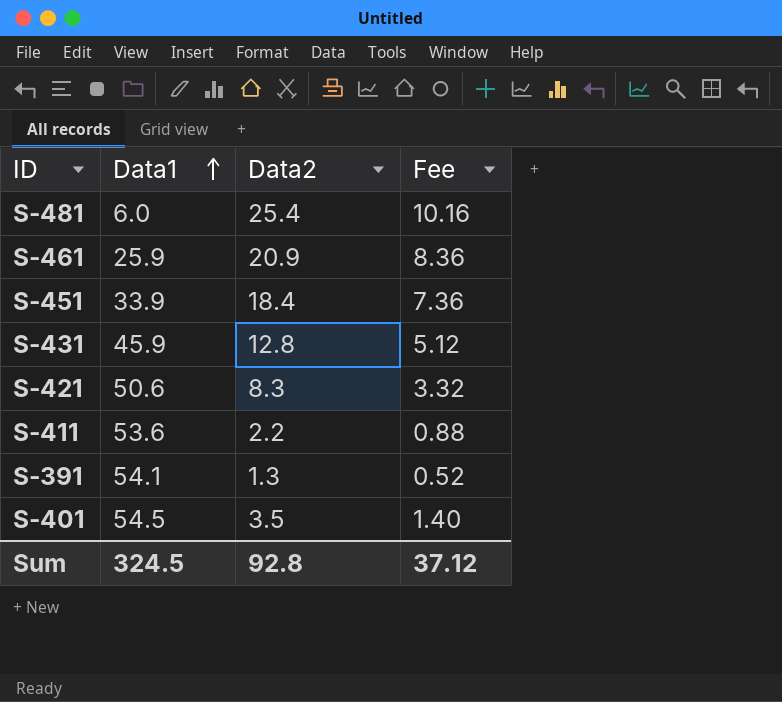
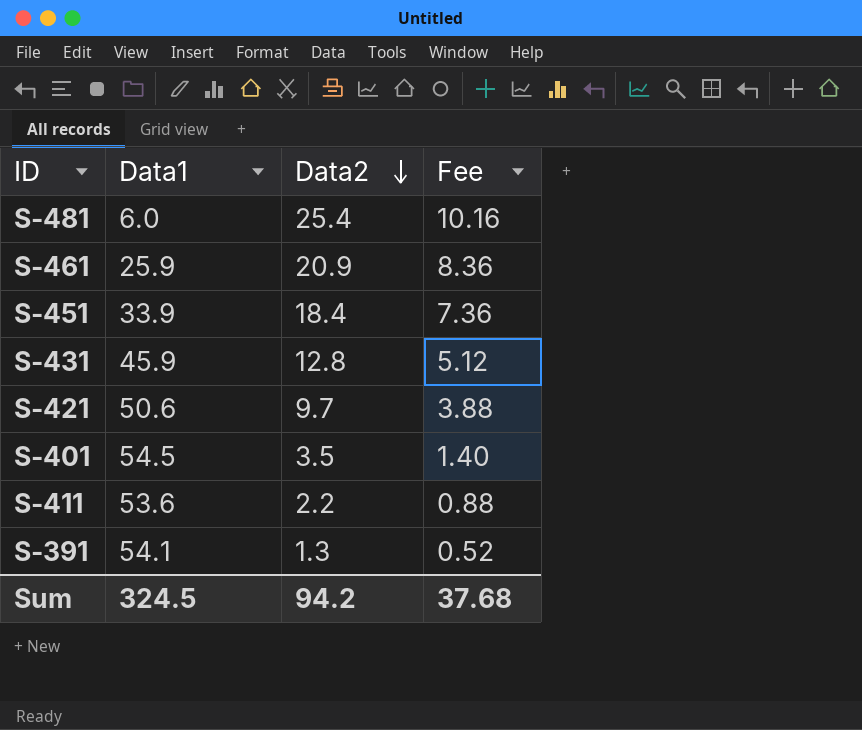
row order: Data1 ascending -> Data2 descending
S-421 | Data2: 8.3 -> 9.7
S-421 | Fee: 3.32 -> 3.88
Sum | Data2: 92.8 -> 94.2
Sum | Fee: 37.12 -> 37.68

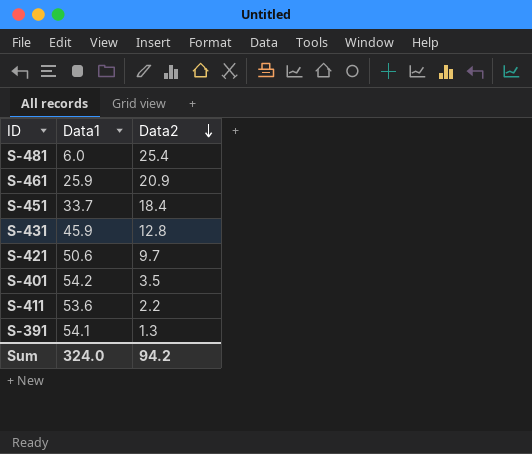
column Fee | formula: [Data2] * 0.4 -> none
S-451 | Data1: 33.9 -> 33.7
S-401 | Data1: 54.5 -> 54.2
Sum | Data1: 324.5 -> 324.0

